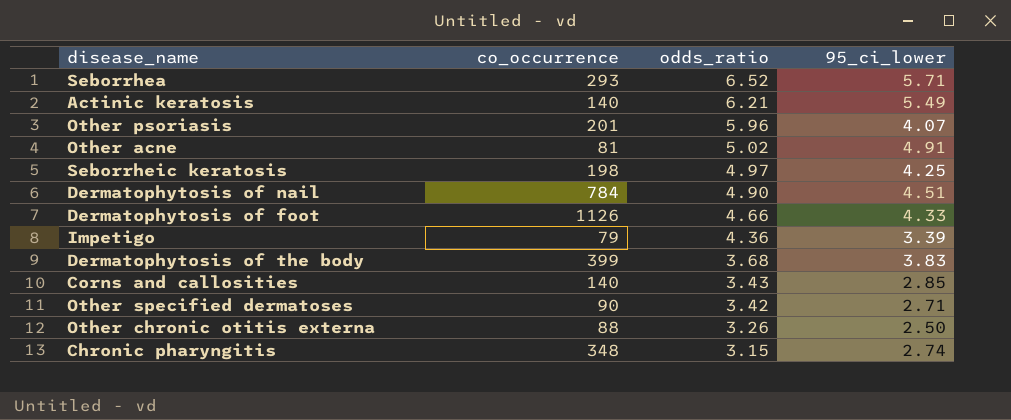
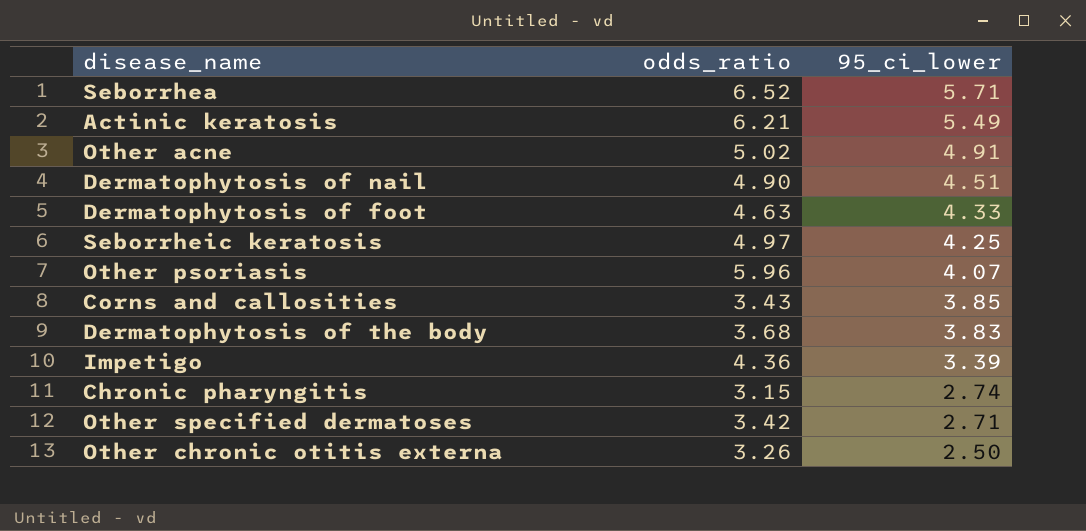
row order: odds_ratio descending -> 95_ci_lower descending
column co_occurrence | position: 2 -> none
Dermatophytosis of foot | odds_ratio: 4.66 -> 4.63
Corns and callosities | 95_ci_lower: 2.85 -> 3.85

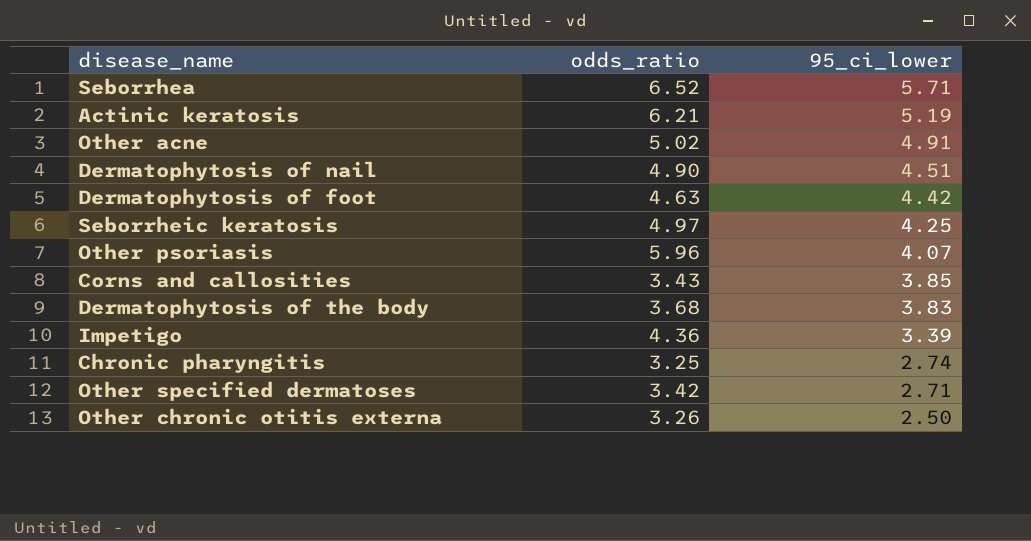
Actinic keratosis | 95_ci_lower: 5.49 -> 5.19
Dermatophytosis of foot | 95_ci_lower: 4.33 -> 4.42
Chronic pharyngitis | odds_ratio: 3.15 -> 3.25

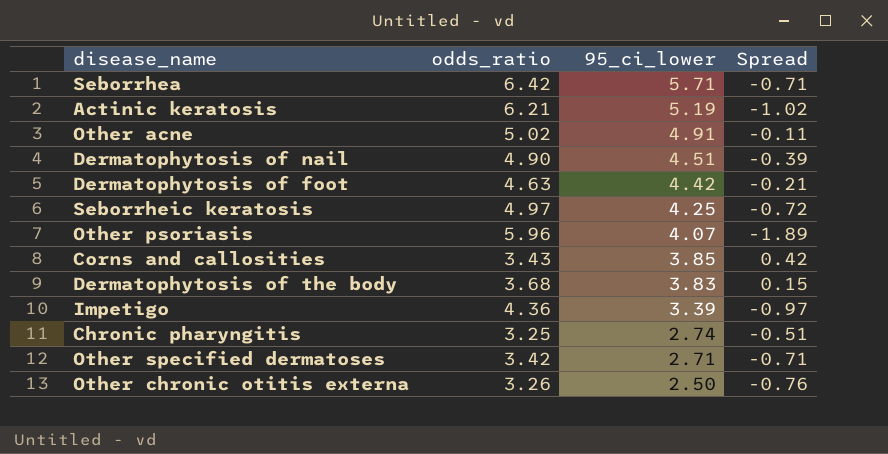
column Spread | formula: none -> [95_ci_lower] - [odds_ratio]
Seborrhea | odds_ratio: 6.52 -> 6.42

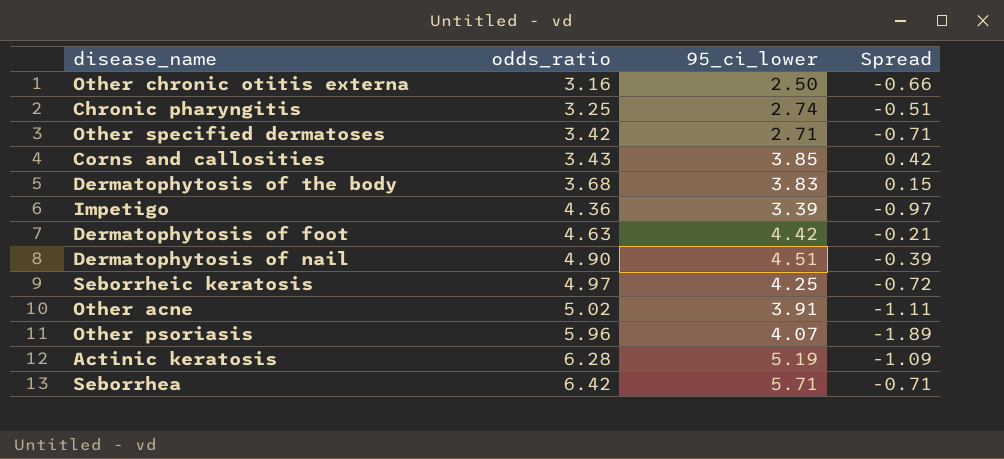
row order: 95_ci_lower descending -> odds_ratio ascending
Other chronic otitis externa | odds_ratio: 3.26 -> 3.16
Other chronic otitis externa | Spread: -0.76 -> -0.66
Other acne | 95_ci_lower: 4.91 -> 3.91
Other acne | Spread: -0.11 -> -1.11
Actinic keratosis | odds_ratio: 6.21 -> 6.28
Actinic keratosis | Spread: -1.02 -> -1.09

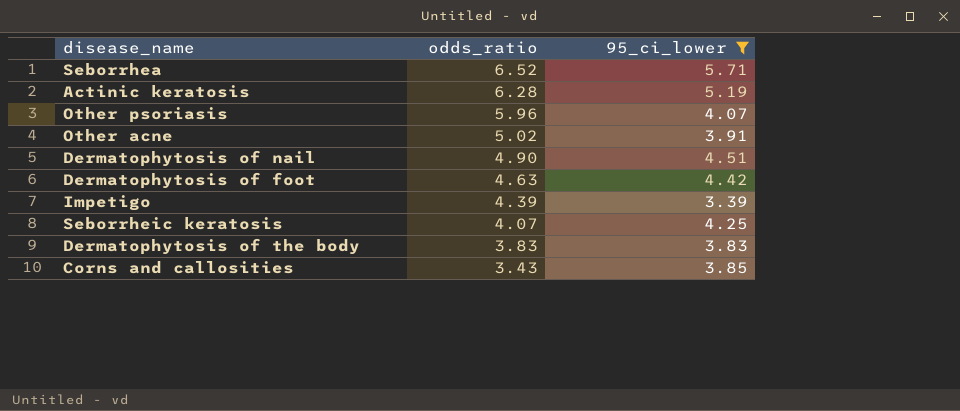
filter: none -> 95_ci_lower >= 3.39
row order: odds_ratio ascending -> odds_ratio descending
column Spread | formula: [95_ci_lower] - [odds_ratio] -> none
Seborrhea | odds_ratio: 6.42 -> 6.52
Impetigo | odds_ratio: 4.36 -> 4.39
Seborrheic keratosis | odds_ratio: 4.97 -> 4.07
Dermatophytosis of the body | odds_ratio: 3.68 -> 3.83

